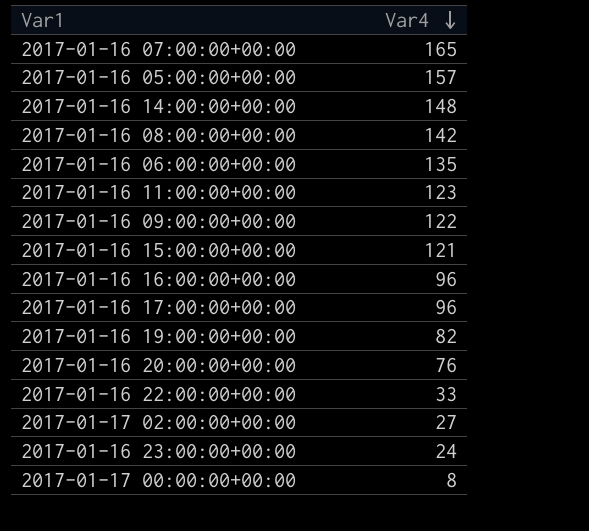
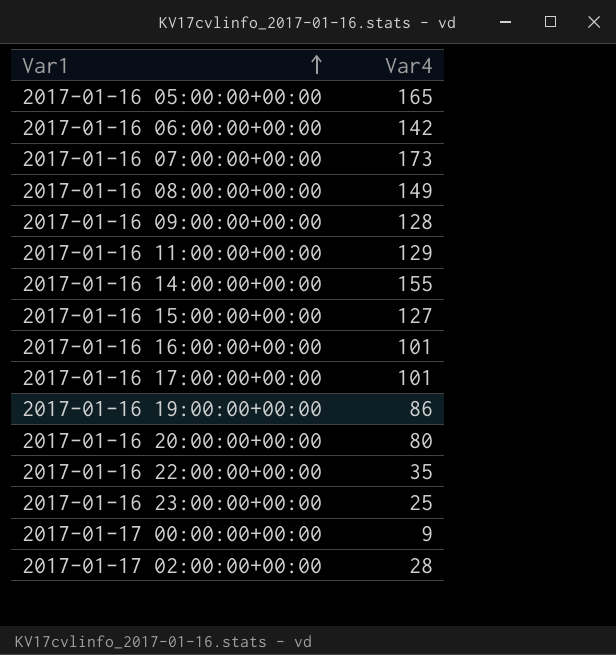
row order: Var4 descending -> Var1 ascending
2017-01-16 05:00:00+00:00 | Var4: 157 -> 165
2017-01-16 06:00:00+00:00 | Var4: 135 -> 142
2017-01-16 07:00:00+00:00 | Var4: 165 -> 173
2017-01-16 08:00:00+00:00 | Var4: 142 -> 149
2017-01-16 09:00:00+00:00 | Var4: 122 -> 128
2017-01-16 11:00:00+00:00 | Var4: 123 -> 129
2017-01-16 14:00:00+00:00 | Var4: 148 -> 155
2017-01-16 15:00:00+00:00 | Var4: 121 -> 127
2017-01-16 16:00:00+00:00 | Var4: 96 -> 101
2017-01-16 17:00:00+00:00 | Var4: 96 -> 101
2017-01-16 19:00:00+00:00 | Var4: 82 -> 86
2017-01-16 20:00:00+00:00 | Var4: 76 -> 80
2017-01-16 22:00:00+00:00 | Var4: 33 -> 35
2017-01-16 23:00:00+00:00 | Var4: 24 -> 25
2017-01-17 00:00:00+00:00 | Var4: 8 -> 9
2017-01-17 02:00:00+00:00 | Var4: 27 -> 28

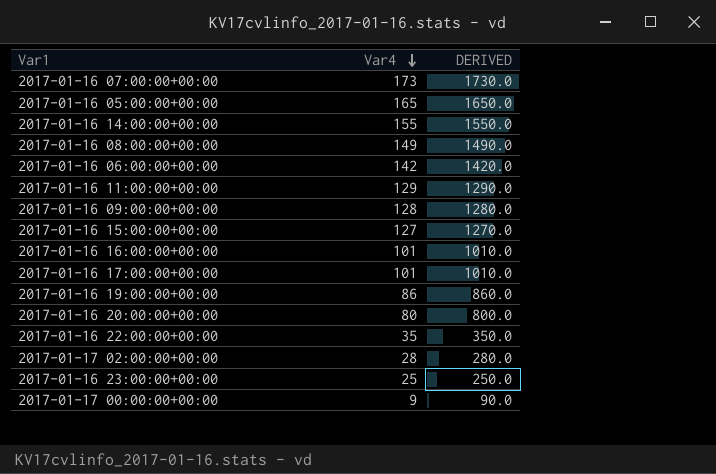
row order: Var1 ascending -> Var4 descending
column DERIVED | formula: none -> [Var4] * 10

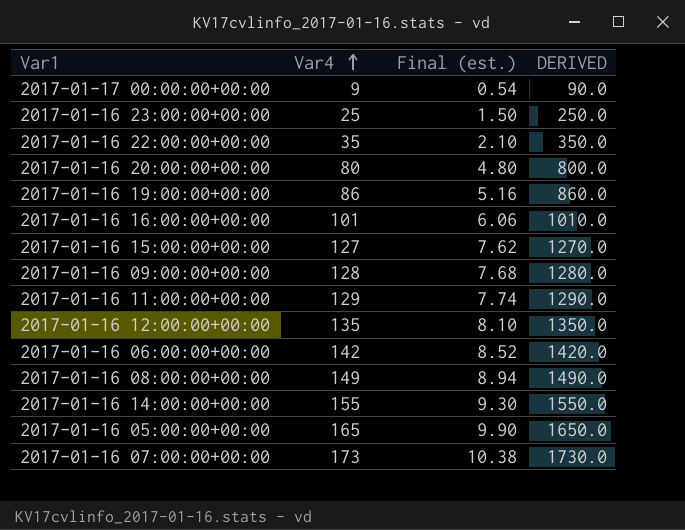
row order: Var4 descending -> Var4 ascending
column Final (est.) | formula: none -> [Var4] * 0.06
row 2017-01-16 17:00:00+00:00: 101 | 1010.0 -> none
row 2017-01-17 02:00:00+00:00: 28 | 280.0 -> none
row 2017-01-16 12:00:00+00:00: none -> 135 | 8.10 | 1350.0

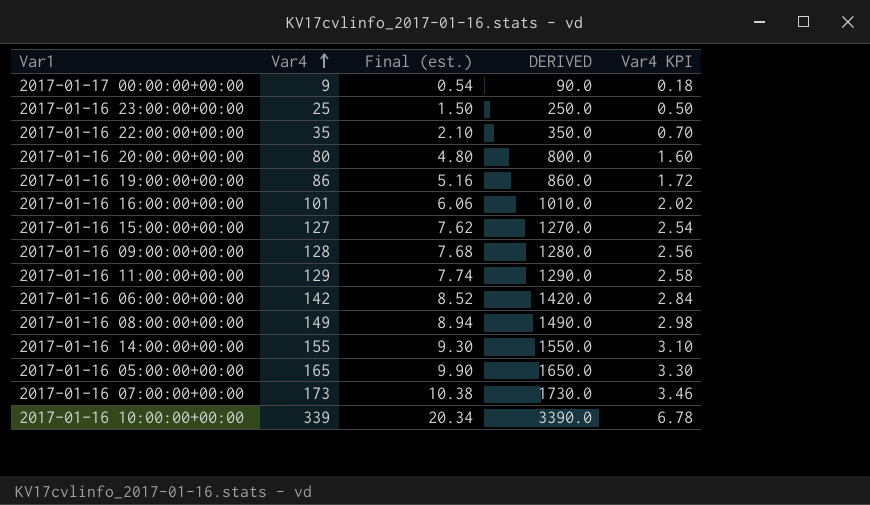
column Var4 KPI | formula: none -> [Var4] * 0.02
row 2017-01-16 12:00:00+00:00: 135 | 8.10 | 1350.0 -> none
row 2017-01-16 10:00:00+00:00: none -> 339 | 20.34 | 3390.0 | 6.78

